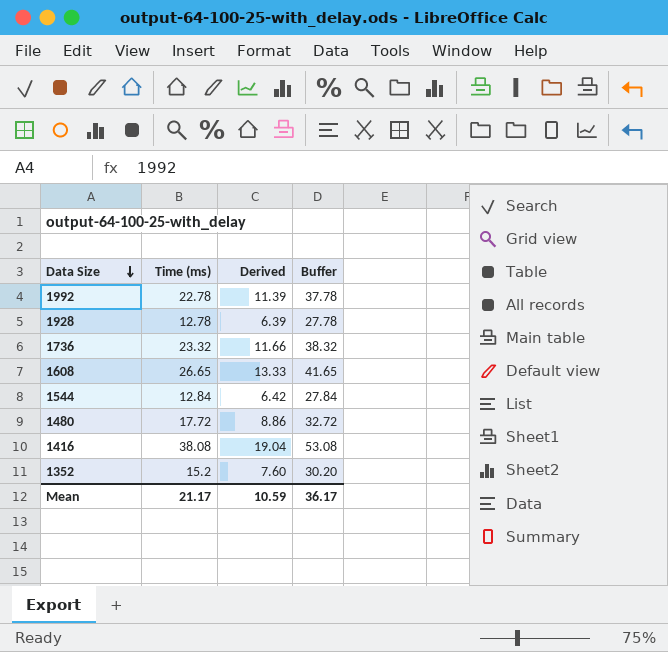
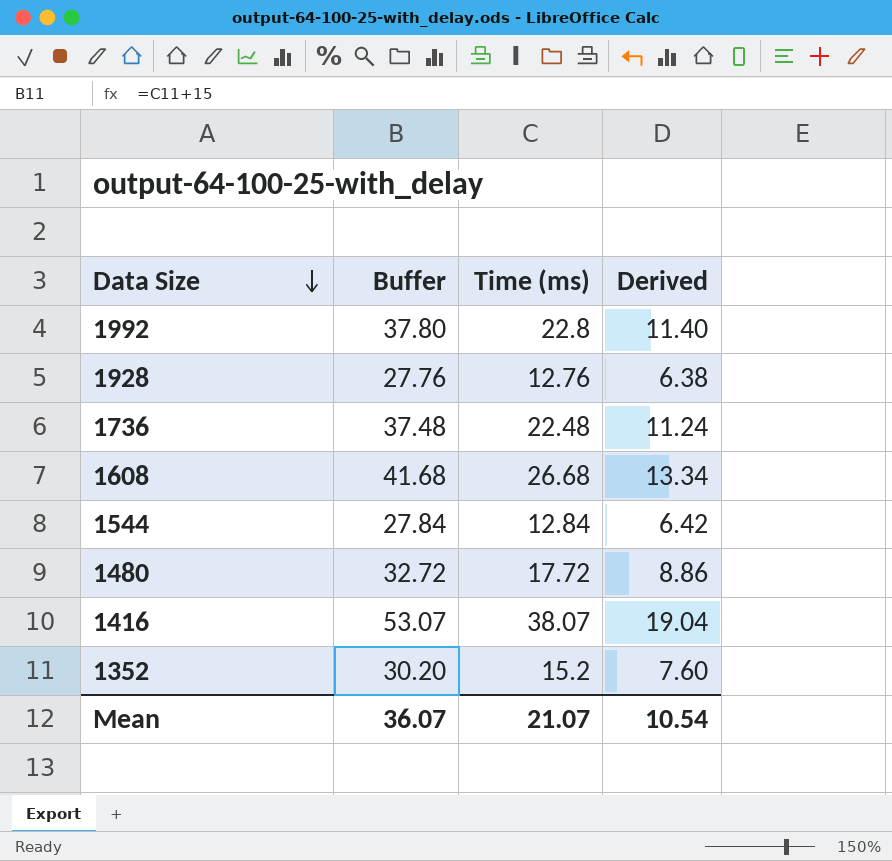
column Buffer | position: 4 -> 2
1992 | Buffer: 37.78 -> 37.80
1992 | Time (ms): 22.78 -> 22.8
1992 | Derived: 11.39 -> 11.40
1928 | Buffer: 27.78 -> 27.76
1928 | Time (ms): 12.78 -> 12.76
1928 | Derived: 6.39 -> 6.38
1736 | Buffer: 38.32 -> 37.48
1736 | Time (ms): 23.32 -> 22.48
1736 | Derived: 11.66 -> 11.24
1608 | Buffer: 41.65 -> 41.68
1608 | Time (ms): 26.65 -> 26.68
1608 | Derived: 13.33 -> 13.34
1416 | Buffer: 53.08 -> 53.07
1416 | Time (ms): 38.08 -> 38.07
Mean | Buffer: 36.17 -> 36.07
Mean | Time (ms): 21.17 -> 21.07
Mean | Derived: 10.59 -> 10.54

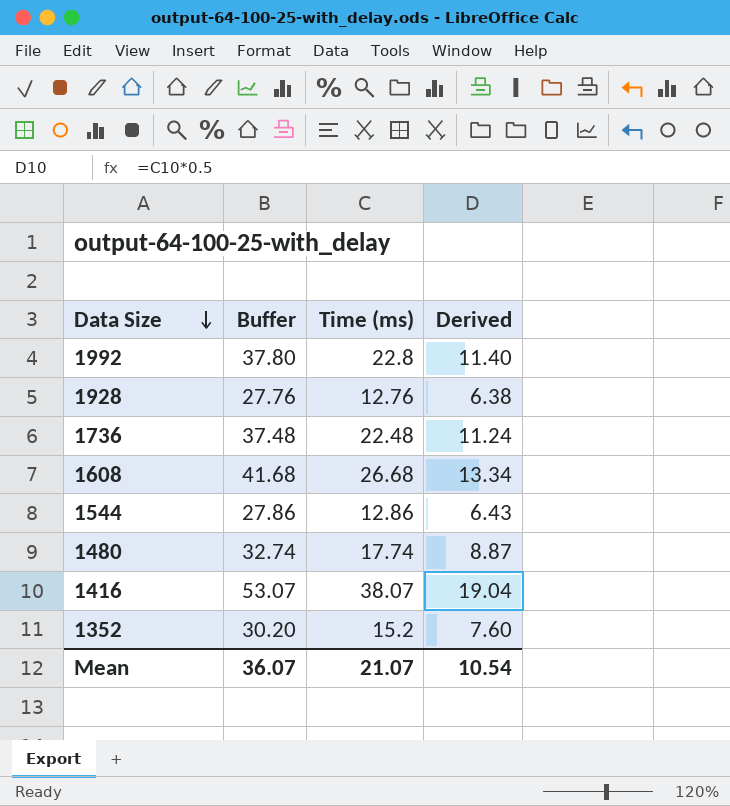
1544 | Buffer: 27.84 -> 27.86
1544 | Time (ms): 12.84 -> 12.86
1544 | Derived: 6.42 -> 6.43
1480 | Buffer: 32.72 -> 32.74
1480 | Time (ms): 17.72 -> 17.74
1480 | Derived: 8.86 -> 8.87

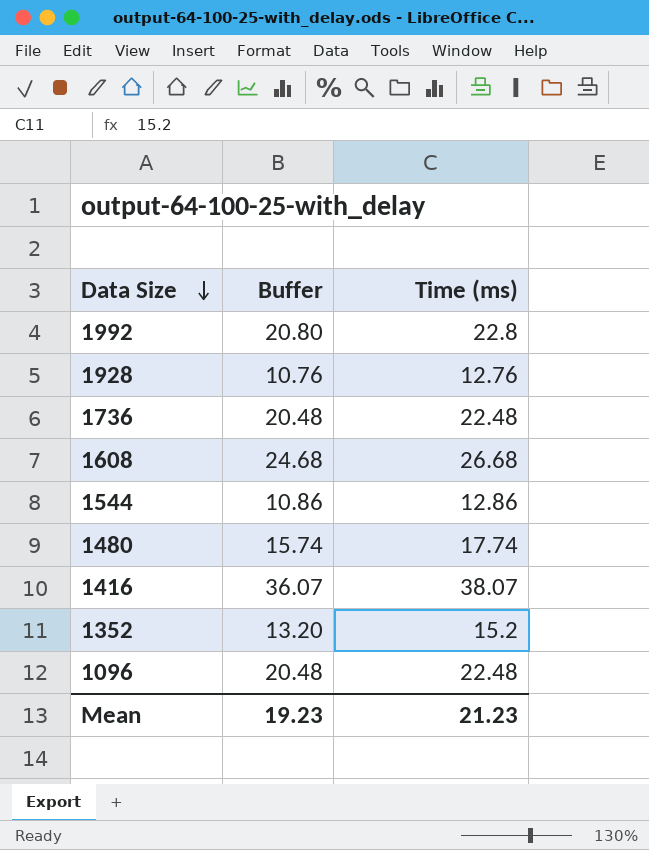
column Derived | formula: [Time (ms)] * 0.5 -> none
column Buffer | formula: [Time (ms)] + 15 -> [Time (ms)] - 2
row 1096: none -> 20.48 | 22.48
Mean | Buffer: 36.07 -> 19.23
Mean | Time (ms): 21.07 -> 21.23

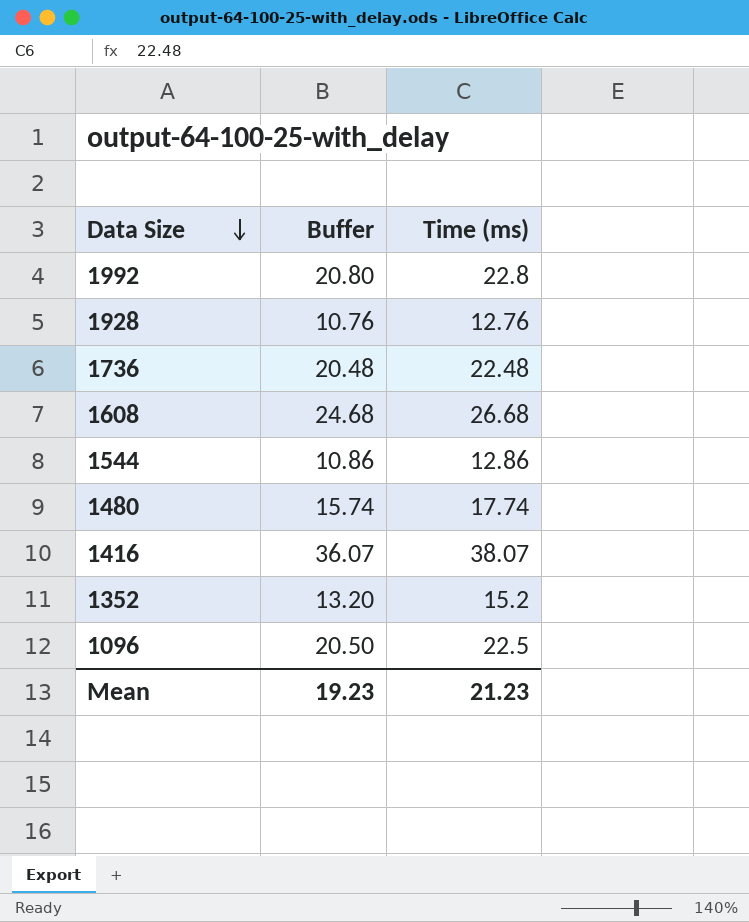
1096 | Buffer: 20.48 -> 20.50
1096 | Time (ms): 22.48 -> 22.5

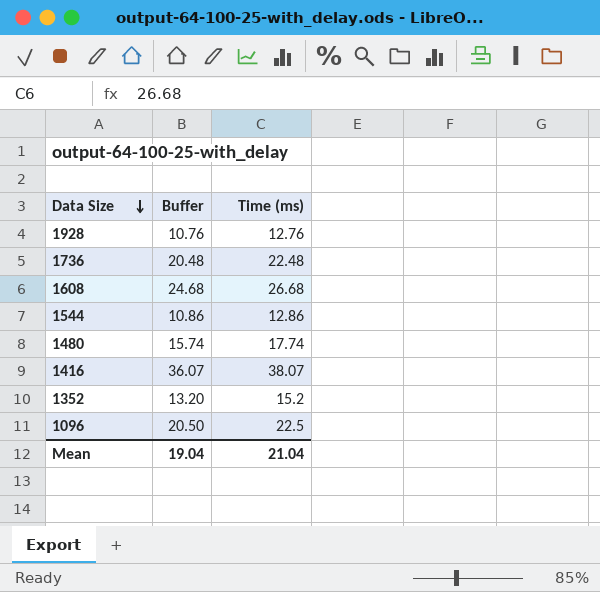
row 1992: 20.80 | 22.8 -> none
Mean | Buffer: 19.23 -> 19.04
Mean | Time (ms): 21.23 -> 21.04

